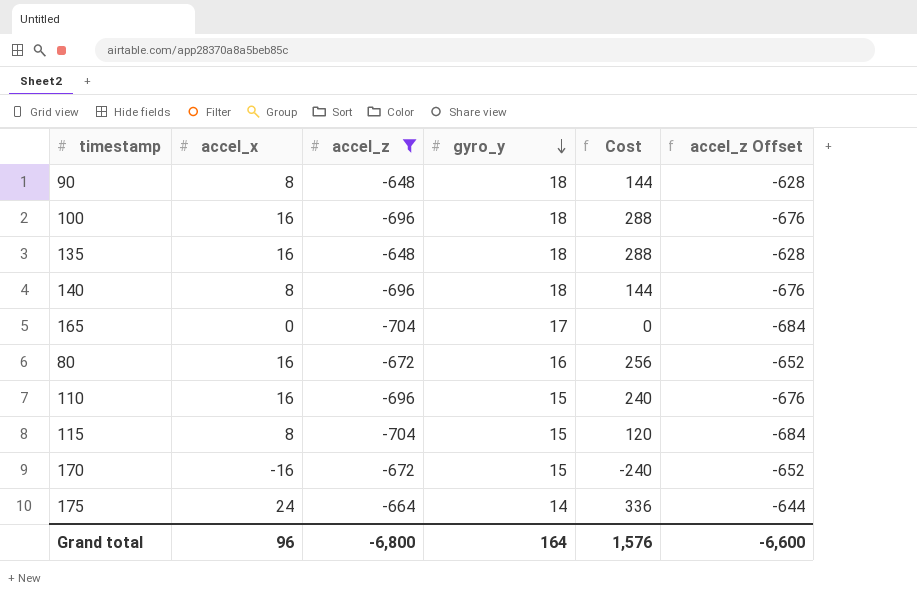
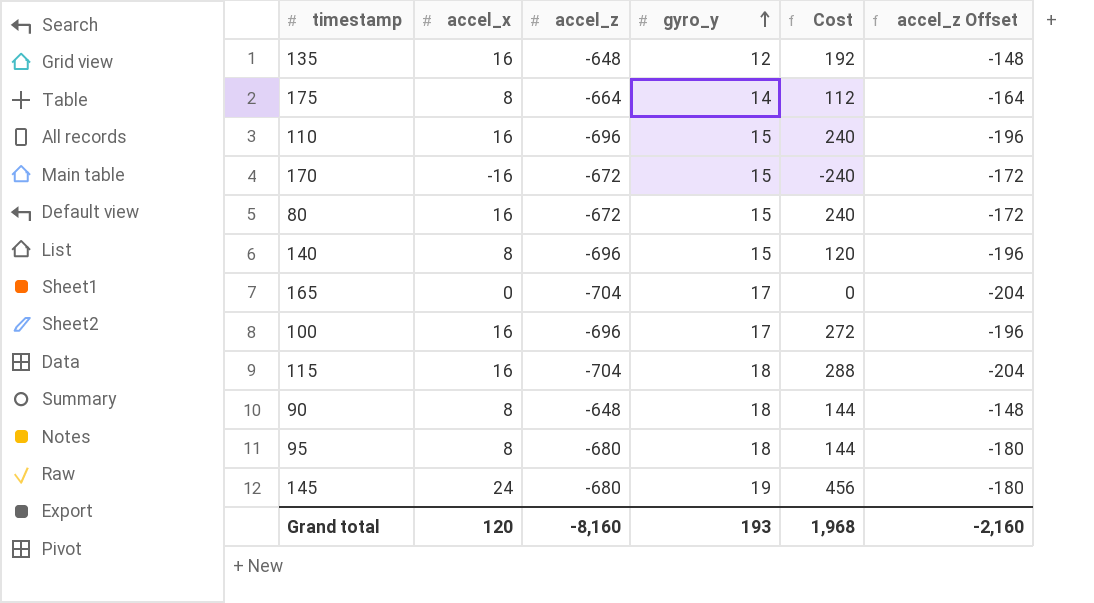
filter: accel_z != -680 -> none
row order: gyro_y descending -> gyro_y ascending
column accel_z Offset | formula: [accel_z] + 20 -> [accel_z] + 500
135 | gyro_y: 18 -> 12
135 | Cost: 288 -> 192
175 | accel_x: 24 -> 8
175 | Cost: 336 -> 112
80 | gyro_y: 16 -> 15
80 | Cost: 256 -> 240
140 | gyro_y: 18 -> 15
140 | Cost: 144 -> 120
100 | gyro_y: 18 -> 17
100 | Cost: 288 -> 272
115 | accel_x: 8 -> 16
115 | gyro_y: 15 -> 18
115 | Cost: 120 -> 288
Grand total | accel_x: 96 -> 120
Grand total | accel_z: -6,800 -> -8,160
Grand total | gyro_y: 164 -> 193
Grand total | Cost: 1,576 -> 1,968
Grand total | accel_z Offset: -6,600 -> -2,160

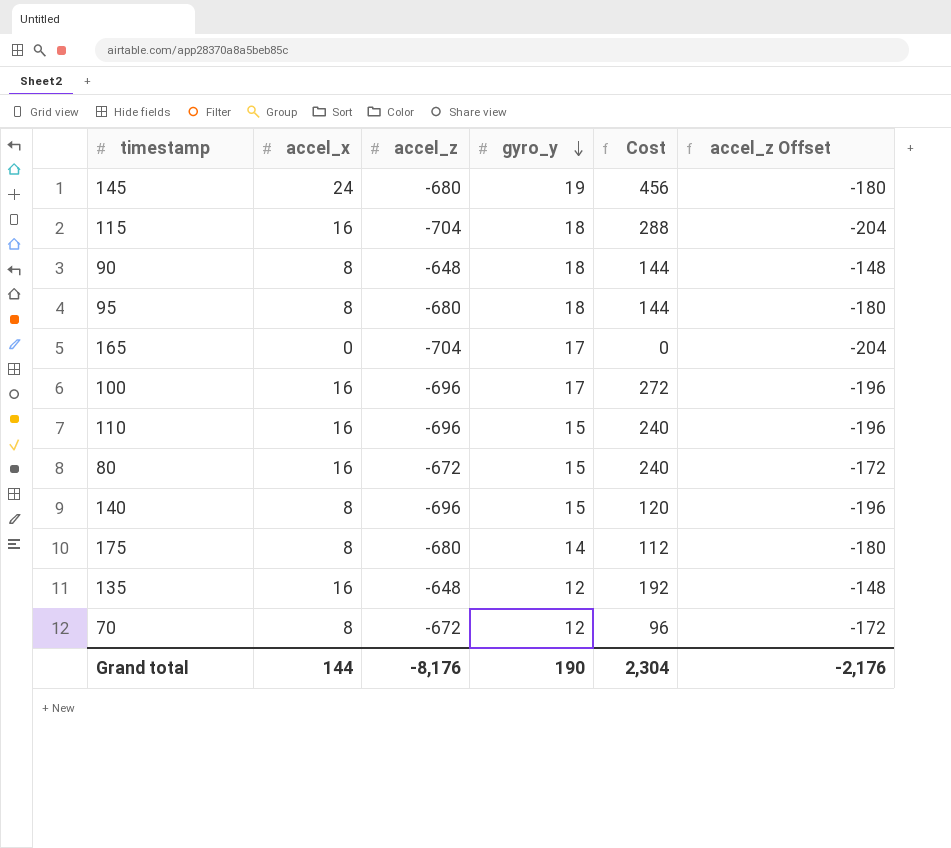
row order: gyro_y ascending -> gyro_y descending
row 170: -16 | -672 | 15 | -240 | -172 -> none
175 | accel_z: -664 -> -680
175 | accel_z Offset: -164 -> -180
row 70: none -> 8 | -672 | 12 | 96 | -172
Grand total | accel_x: 120 -> 144
Grand total | accel_z: -8,160 -> -8,176
Grand total | gyro_y: 193 -> 190
Grand total | Cost: 1,968 -> 2,304
Grand total | accel_z Offset: -2,160 -> -2,176

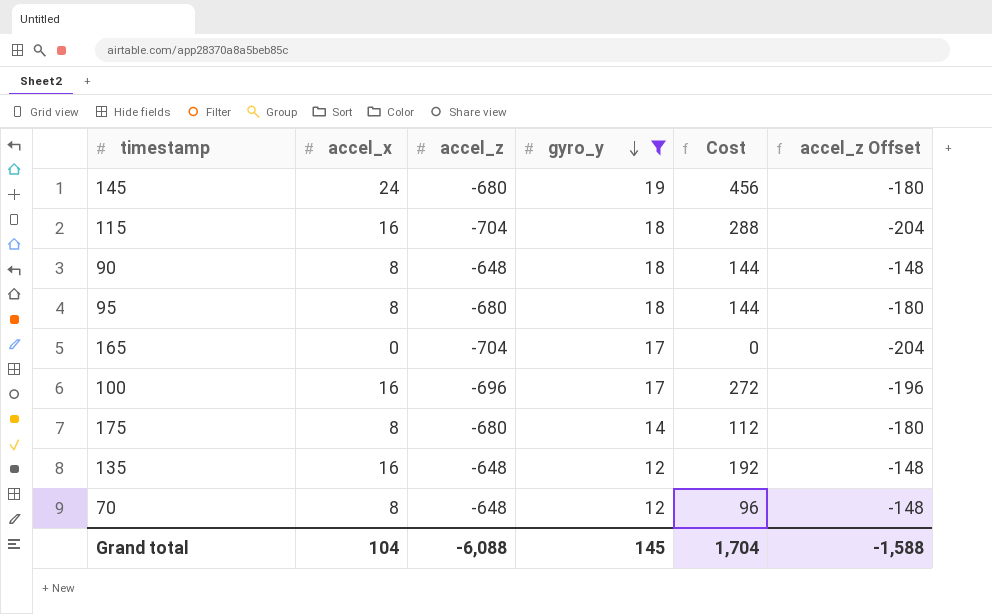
filter: none -> gyro_y != 15
70 | accel_z: -672 -> -648
70 | accel_z Offset: -172 -> -148
Grand total | accel_x: 144 -> 104
Grand total | accel_z: -8,176 -> -6,088
Grand total | gyro_y: 190 -> 145
Grand total | Cost: 2,304 -> 1,704
Grand total | accel_z Offset: -2,176 -> -1,588

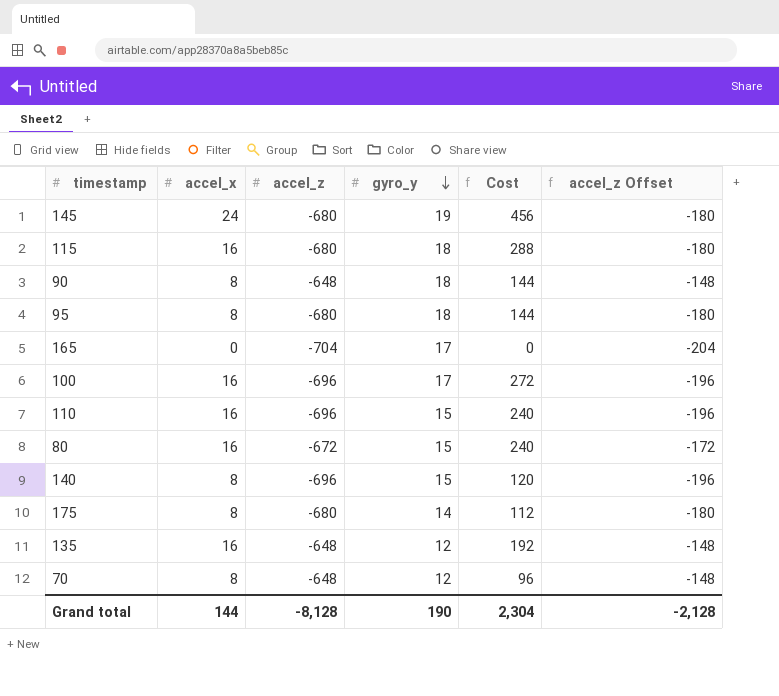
filter: gyro_y != 15 -> none
115 | accel_z: -704 -> -680
115 | accel_z Offset: -204 -> -180
Grand total | accel_x: 104 -> 144
Grand total | accel_z: -6,088 -> -8,128
Grand total | gyro_y: 145 -> 190
Grand total | Cost: 1,704 -> 2,304
Grand total | accel_z Offset: -1,588 -> -2,128

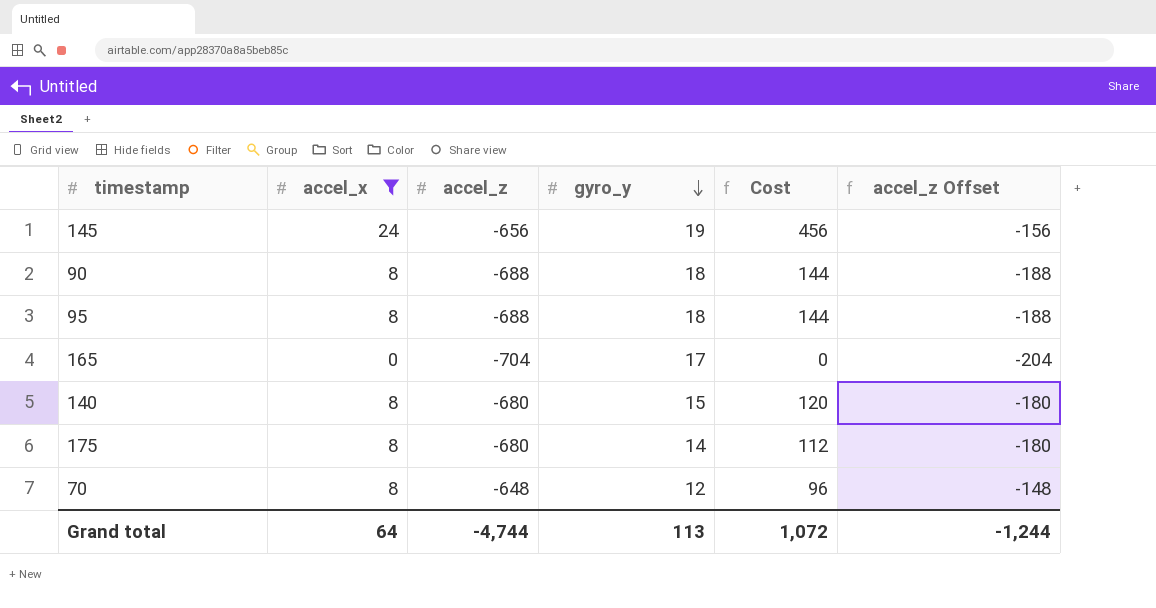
filter: none -> accel_x != 16
145 | accel_z: -680 -> -656
145 | accel_z Offset: -180 -> -156
90 | accel_z: -648 -> -688
90 | accel_z Offset: -148 -> -188
95 | accel_z: -680 -> -688
95 | accel_z Offset: -180 -> -188
140 | accel_z: -696 -> -680
140 | accel_z Offset: -196 -> -180
Grand total | accel_x: 144 -> 64
Grand total | accel_z: -8,128 -> -4,744
Grand total | gyro_y: 190 -> 113
Grand total | Cost: 2,304 -> 1,072
Grand total | accel_z Offset: -2,128 -> -1,244

